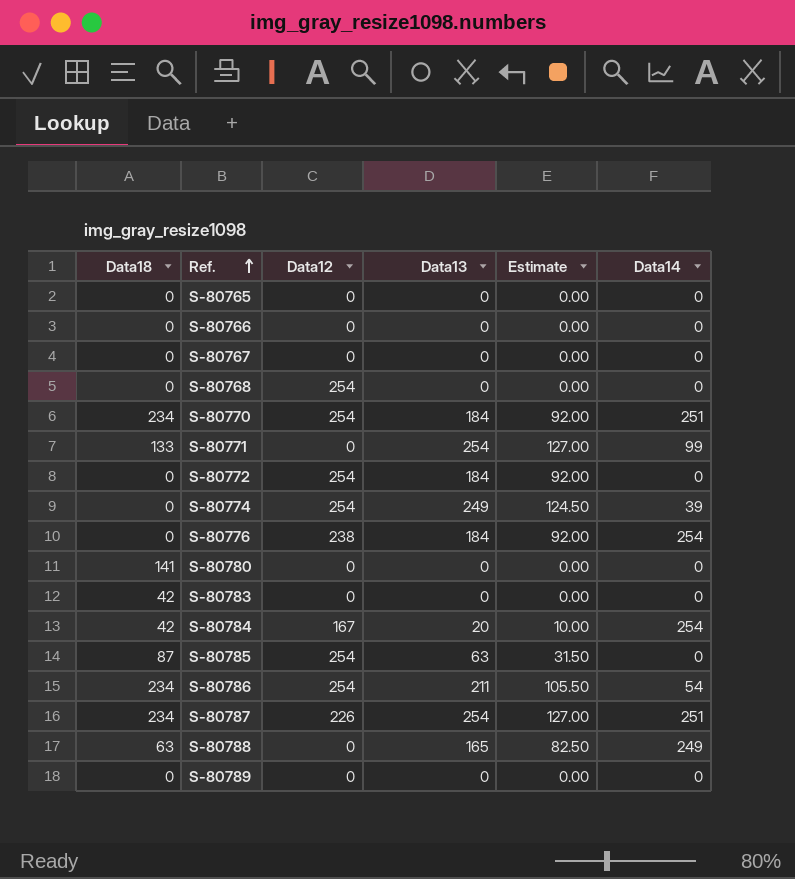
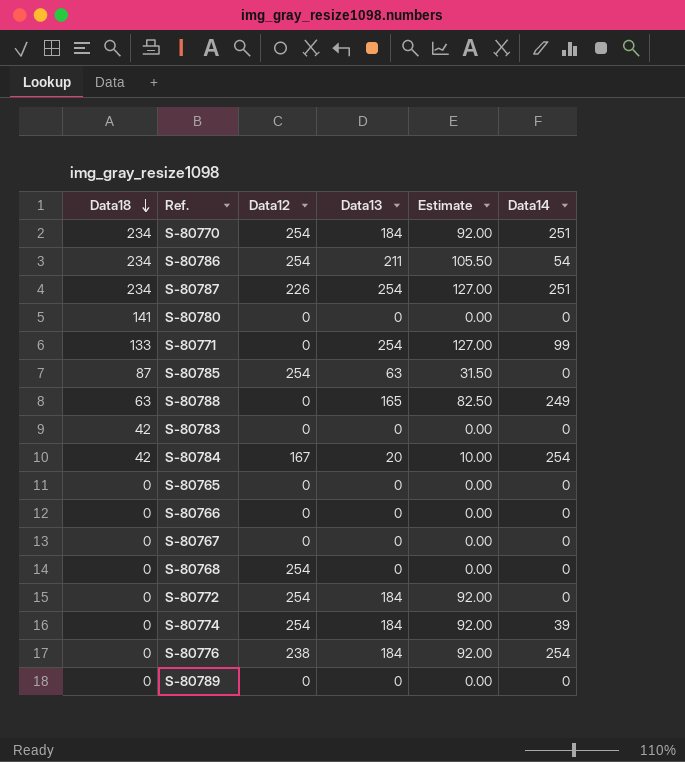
row order: Ref. ascending -> Data18 descending
S-80774 | Data13: 249 -> 184
S-80774 | Estimate: 124.50 -> 92.00

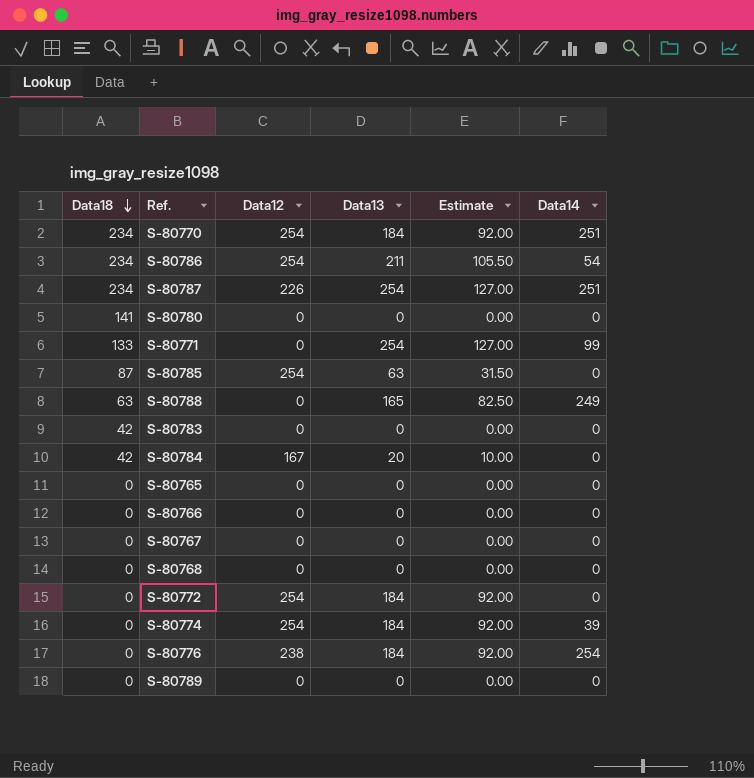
S-80784 | Data14: 254 -> 0
S-80768 | Data12: 254 -> 0

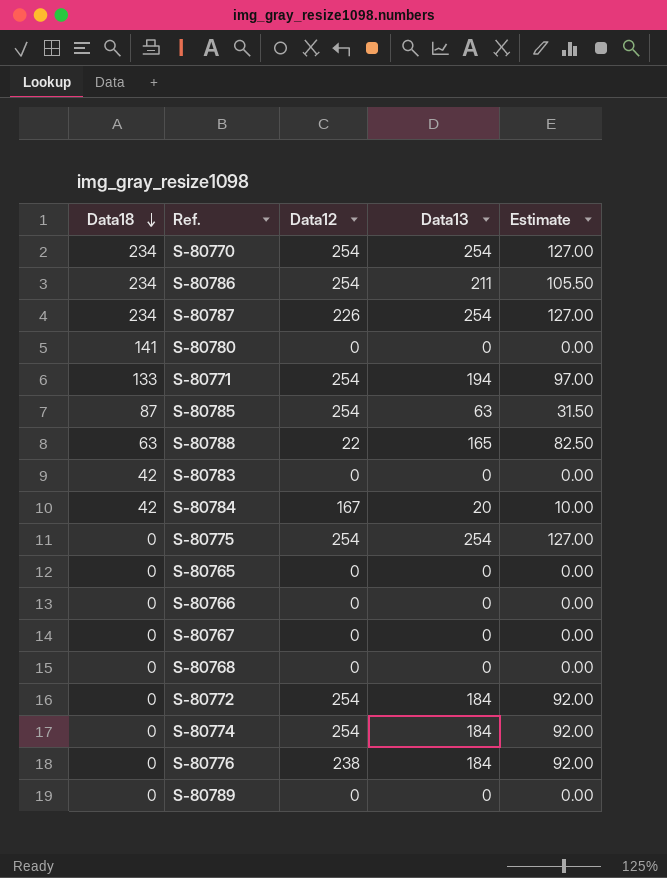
column Data14 | position: 6 -> none
S-80770 | Data13: 184 -> 254
S-80770 | Estimate: 92.00 -> 127.00
S-80771 | Data12: 0 -> 254
S-80771 | Data13: 254 -> 194
S-80771 | Estimate: 127.00 -> 97.00
S-80788 | Data12: 0 -> 22
row S-80775: none -> 0 | 254 | 254 | 127.00

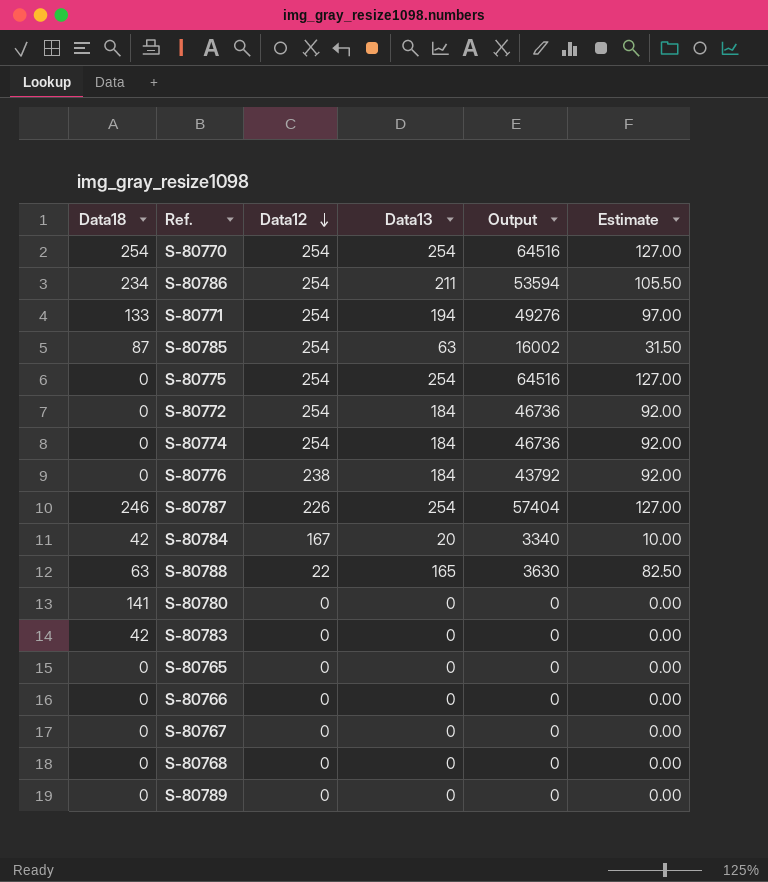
row order: Data18 descending -> Data12 descending
column Output | formula: none -> [Data12] * [Data13]
S-80770 | Data18: 234 -> 254
S-80787 | Data18: 234 -> 246

